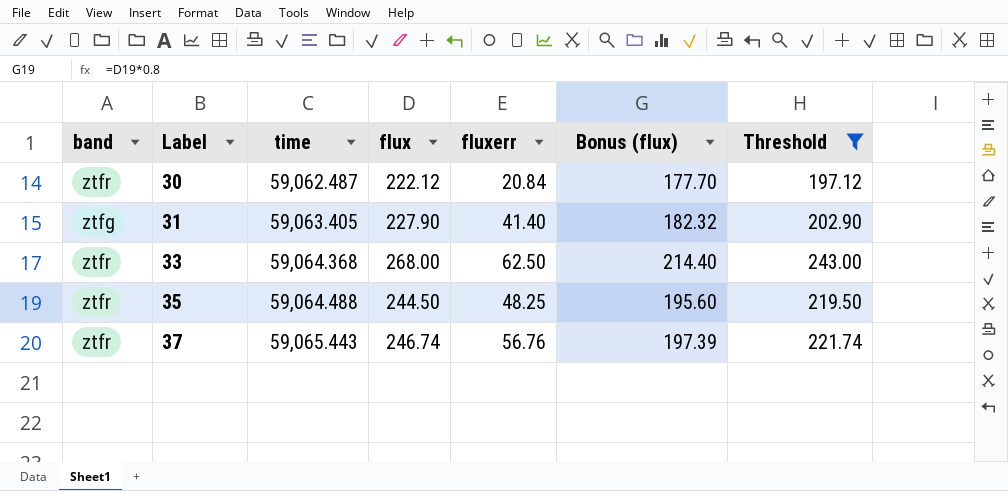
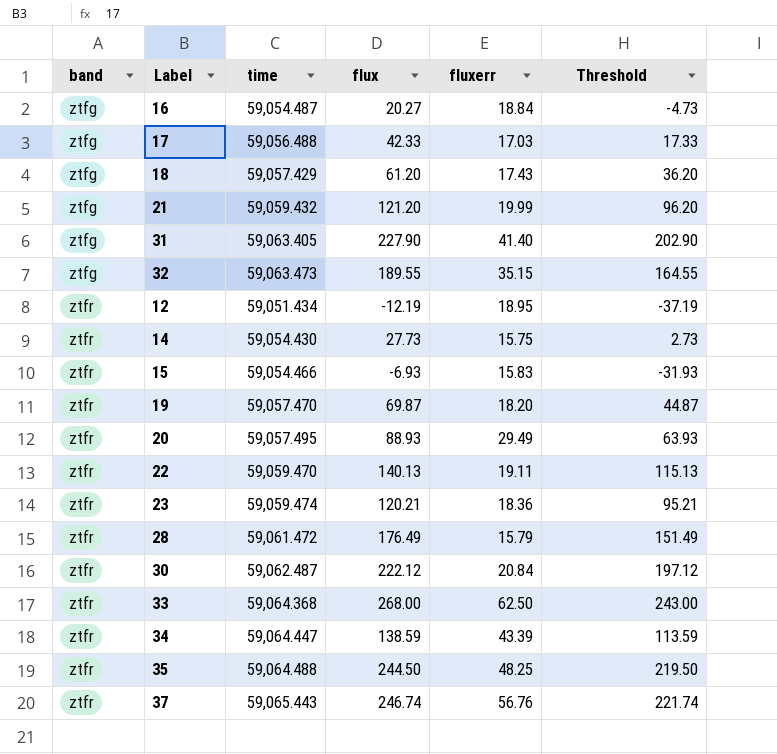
filter: Threshold >= 197.12 -> none
row order: Label ascending -> band ascending
column Bonus (flux) | formula: [flux] * 0.8 -> none

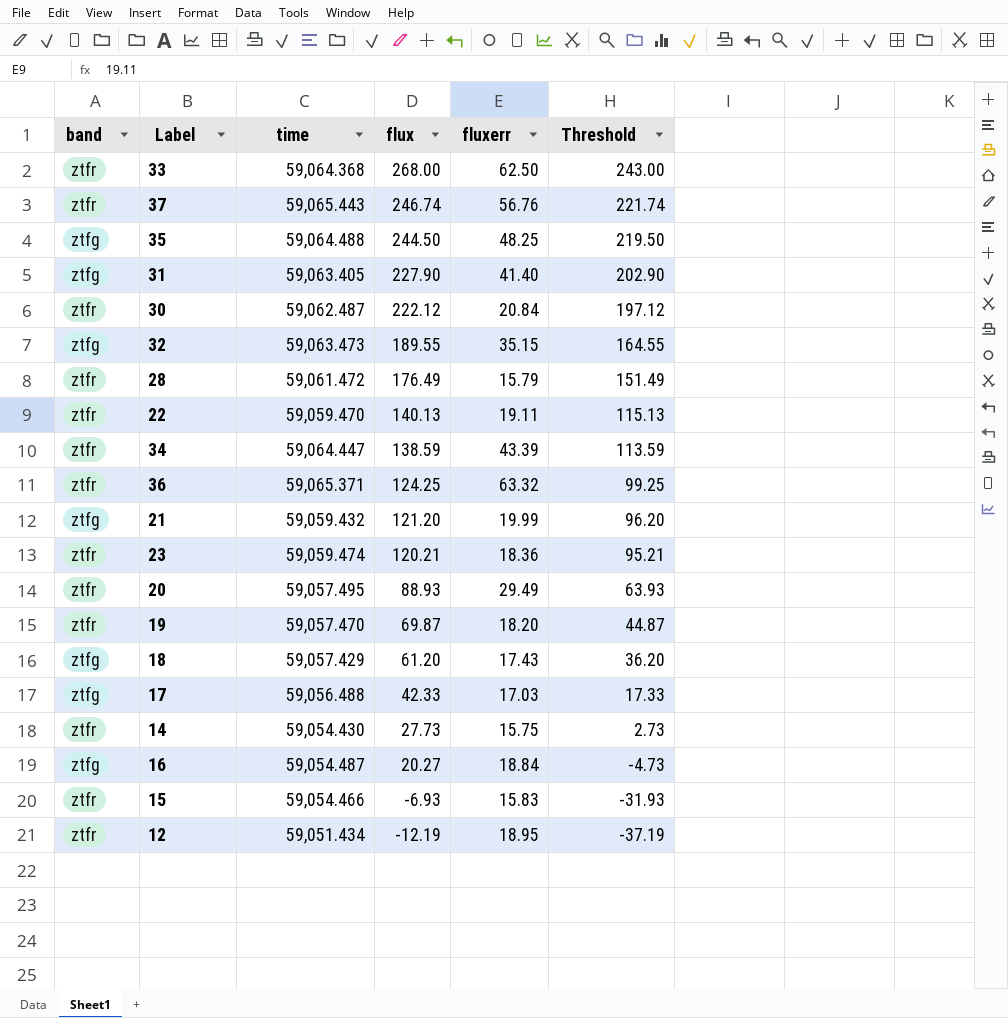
row order: band ascending -> flux descending
35 | band: ztfr -> ztfg
row 36: none -> ztfr | 59,065.371 | 124.25 | 63.32 | 99.25

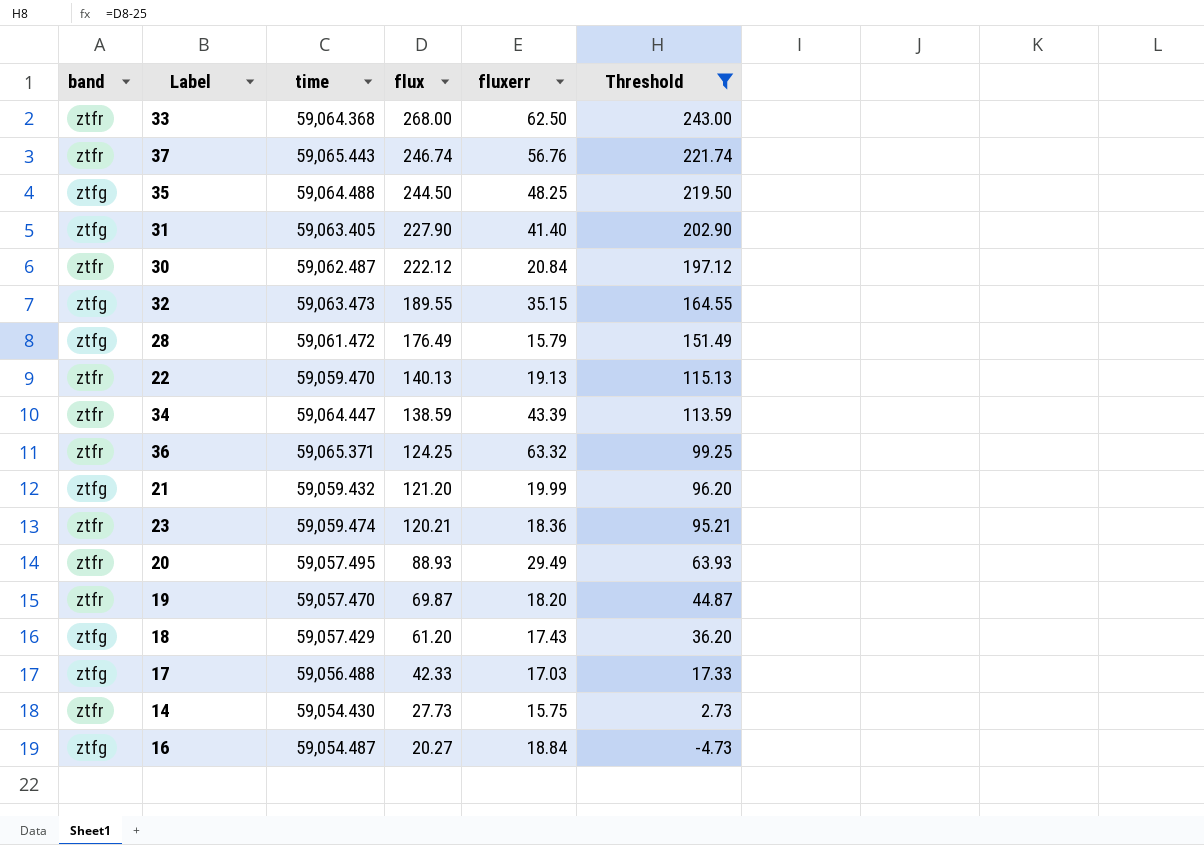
filter: none -> Threshold >= -4.73
28 | band: ztfr -> ztfg
22 | fluxerr: 19.11 -> 19.13

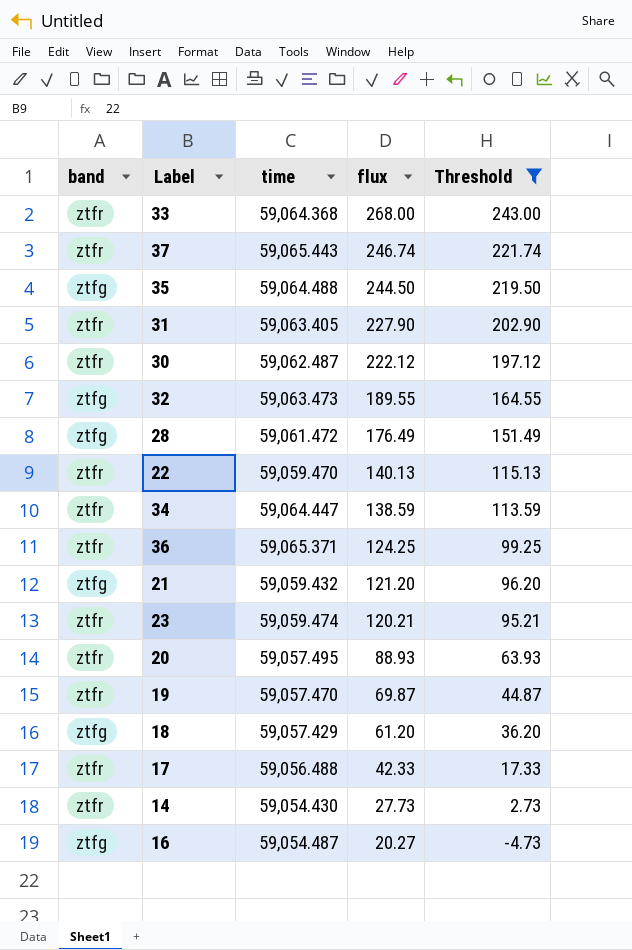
column fluxerr | position: 5 -> none
31 | band: ztfg -> ztfr
17 | band: ztfg -> ztfr

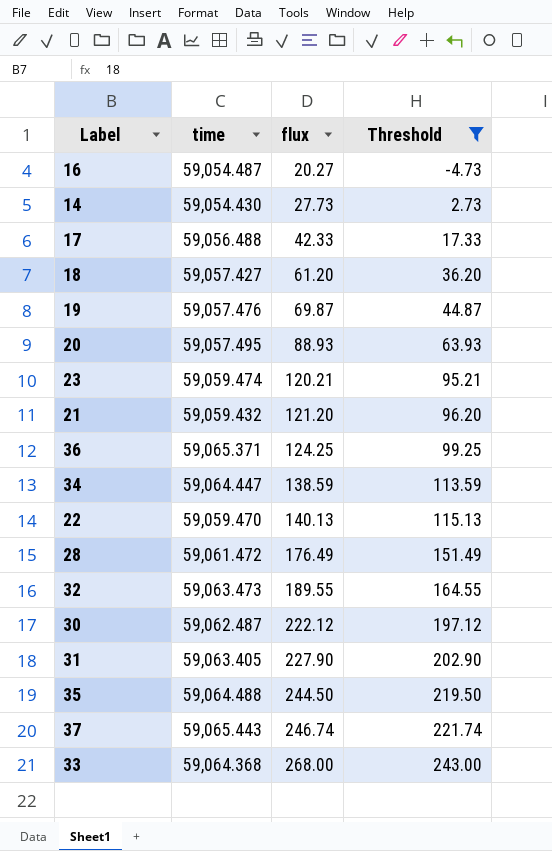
row order: flux descending -> flux ascending
column band | position: 1 -> none
18 | time: 59,057.429 -> 59,057.427
19 | time: 59,057.470 -> 59,057.476

